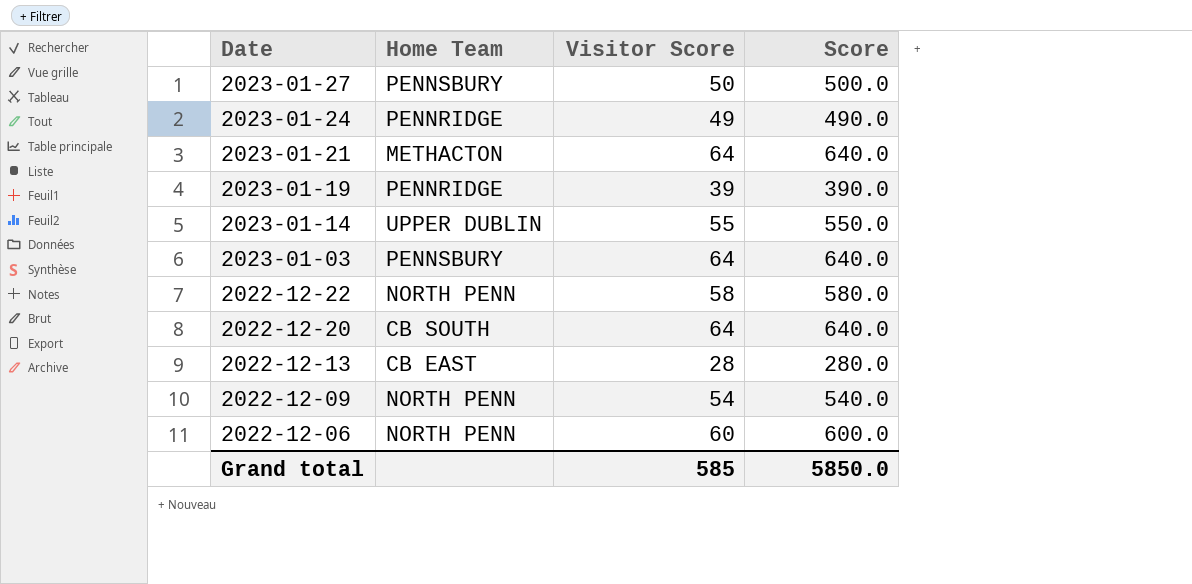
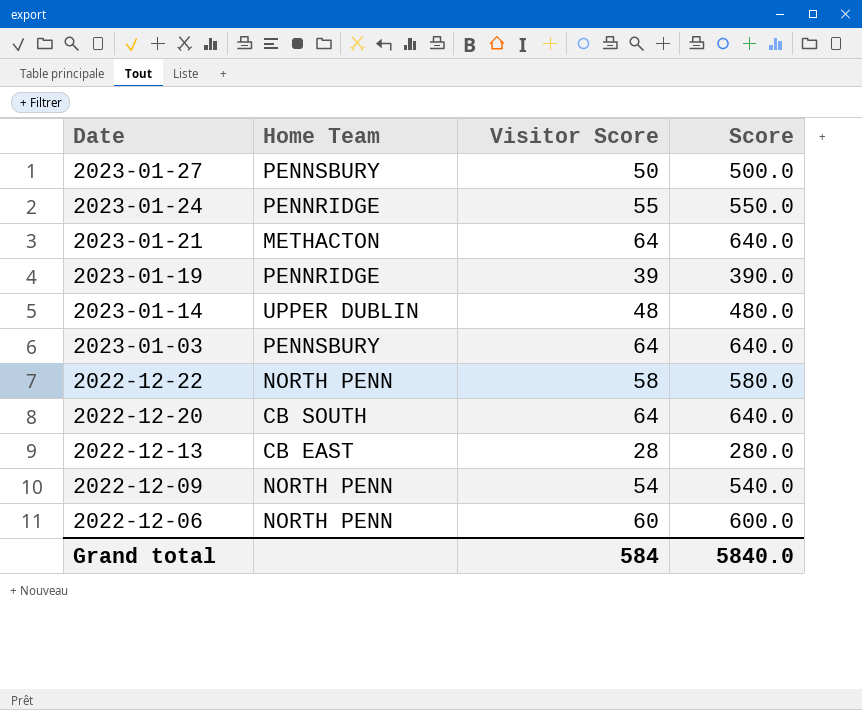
2023-01-24 | Visitor Score: 49 -> 55
2023-01-24 | Score: 490.0 -> 550.0
2023-01-14 | Visitor Score: 55 -> 48
2023-01-14 | Score: 550.0 -> 480.0
Grand total | Visitor Score: 585 -> 584
Grand total | Score: 5850.0 -> 5840.0

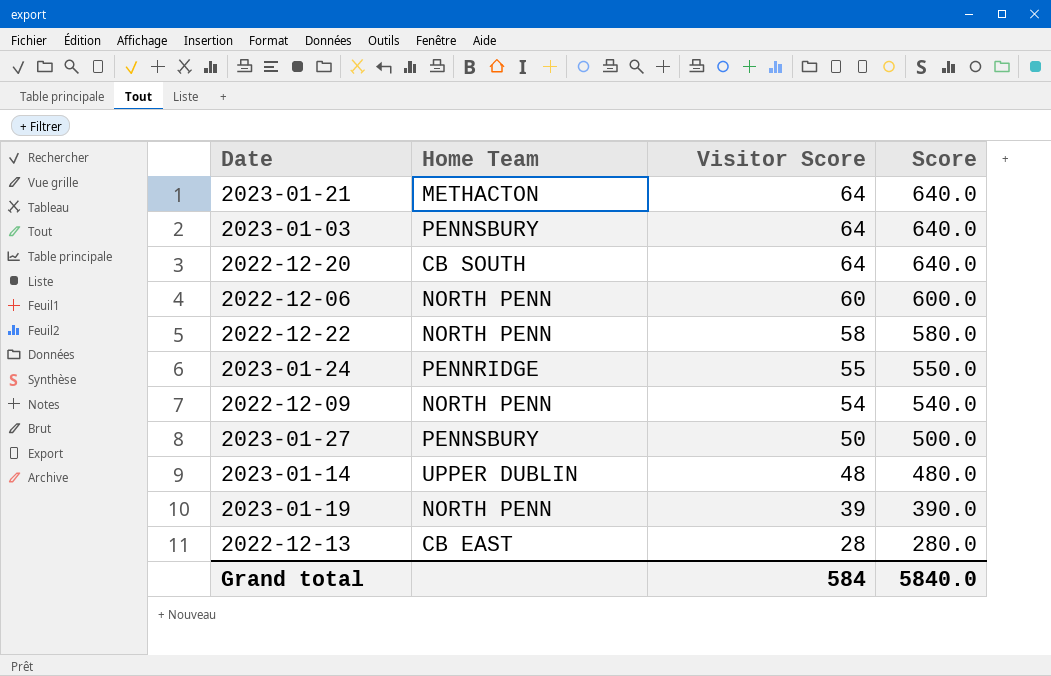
row order: Date descending -> Visitor Score descending
2023-01-19 | Home Team: PENNRIDGE -> NORTH PENN

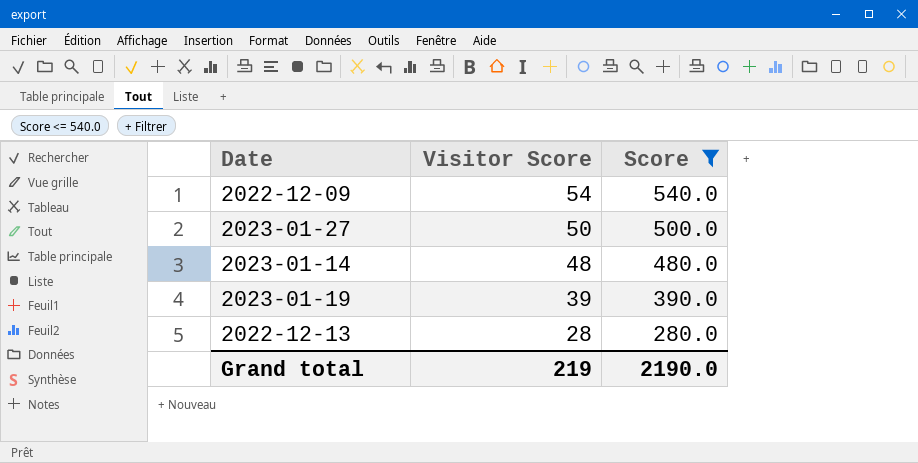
filter: none -> Score <= 540.0
column Home Team | position: 2 -> none
Grand total | Visitor Score: 584 -> 219
Grand total | Score: 5840.0 -> 2190.0

